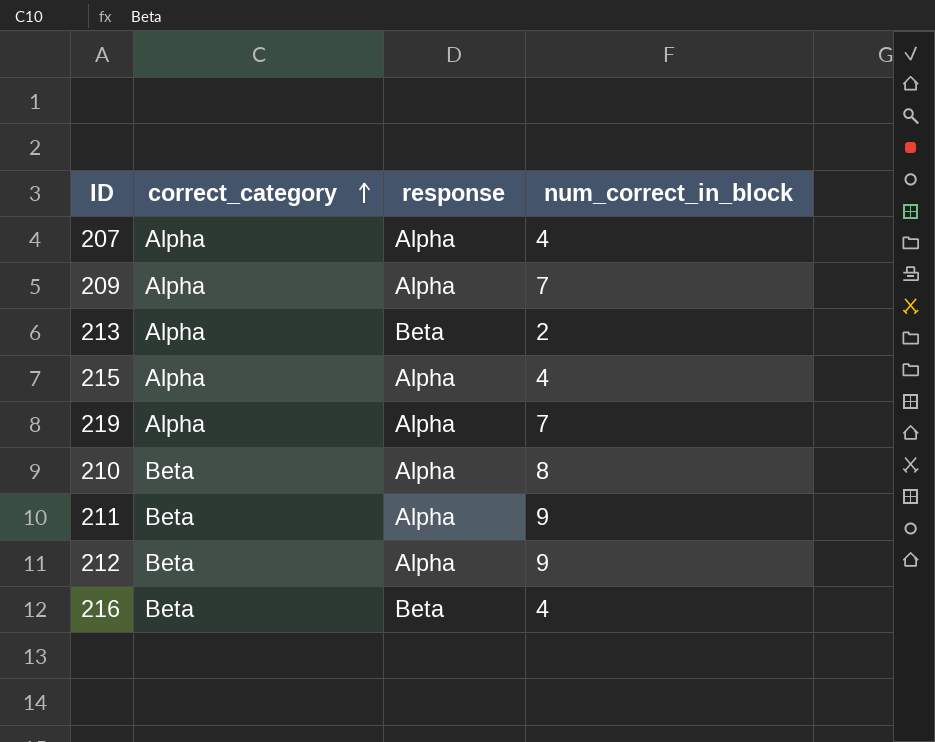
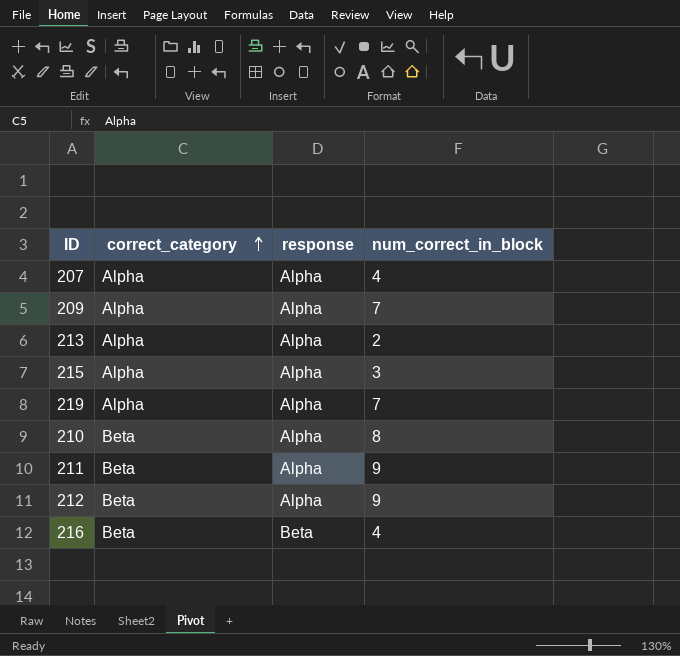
213 | response: Beta -> Alpha
215 | num_correct_in_block: 4 -> 3

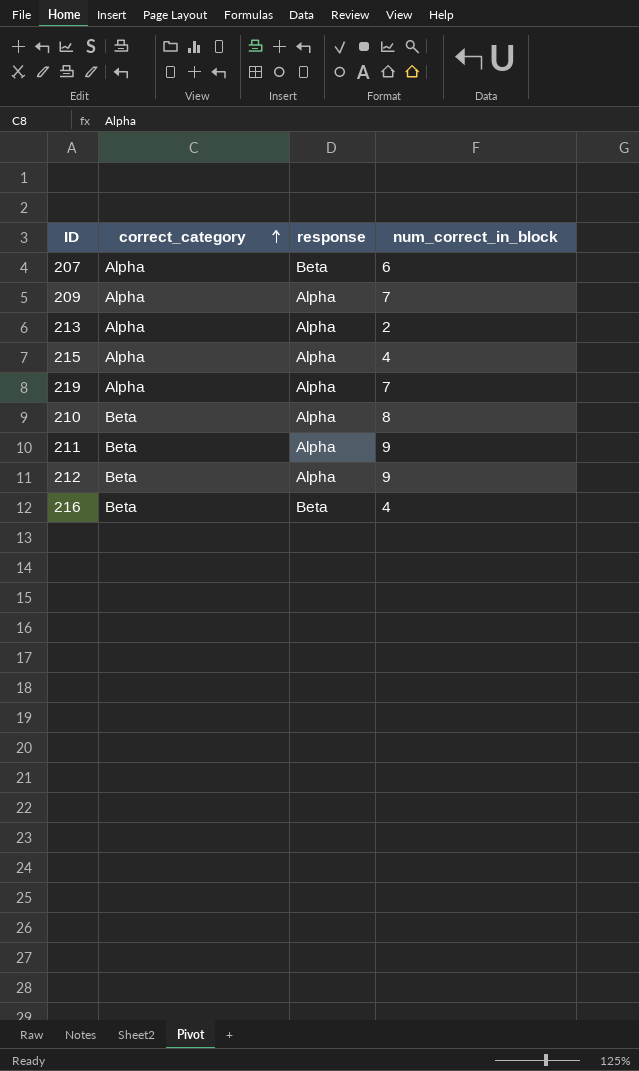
207 | response: Alpha -> Beta
207 | num_correct_in_block: 4 -> 6
215 | num_correct_in_block: 3 -> 4

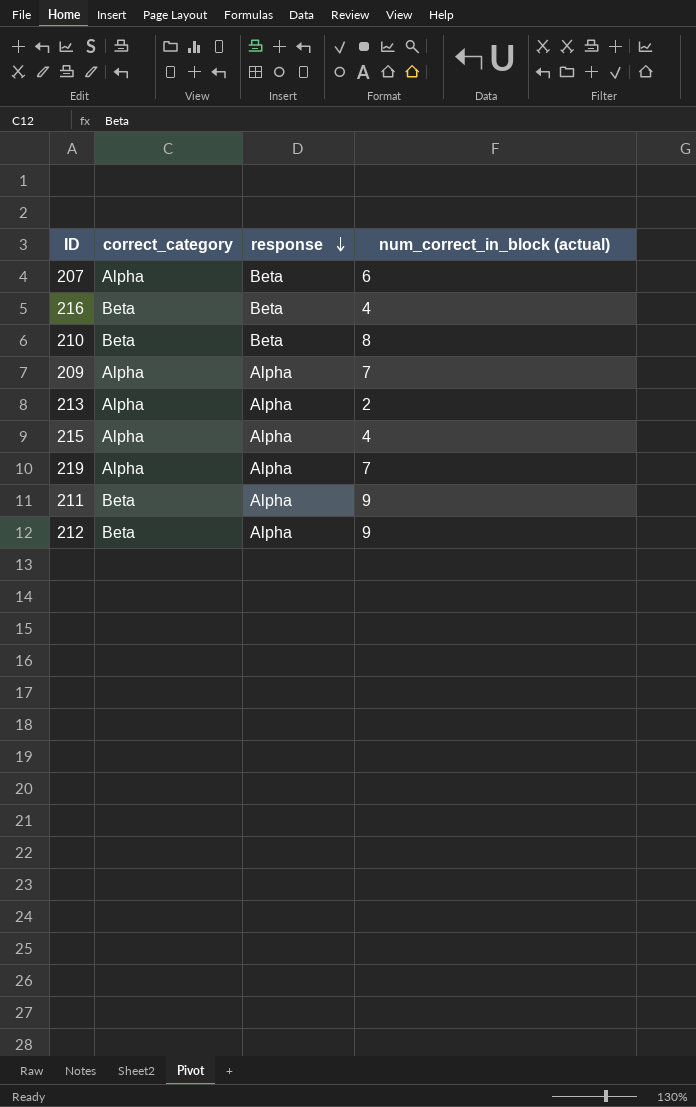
row order: correct_category ascending -> response descending
column name: num_correct_in_block -> num_correct_in_block (actual)
210 | response: Alpha -> Beta

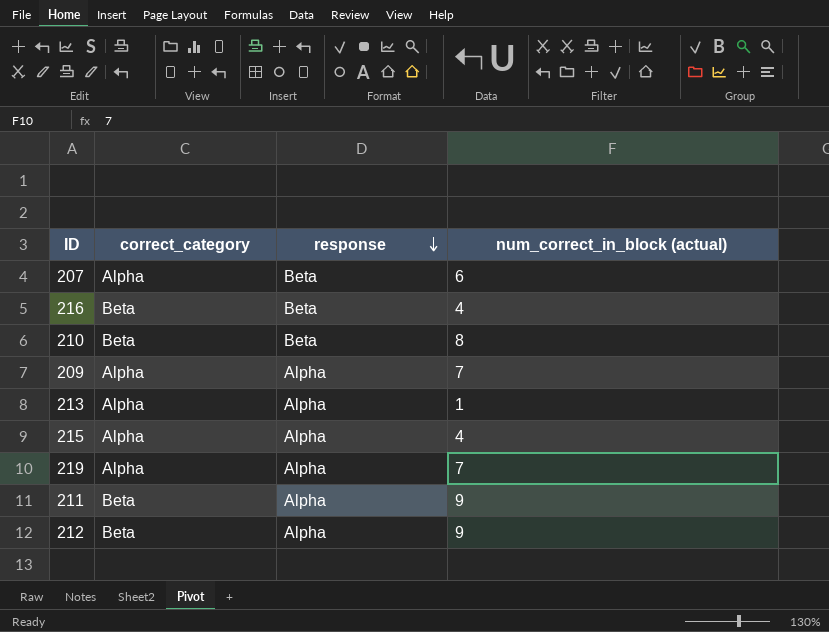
213 | num_correct_in_block (actual): 2 -> 1

